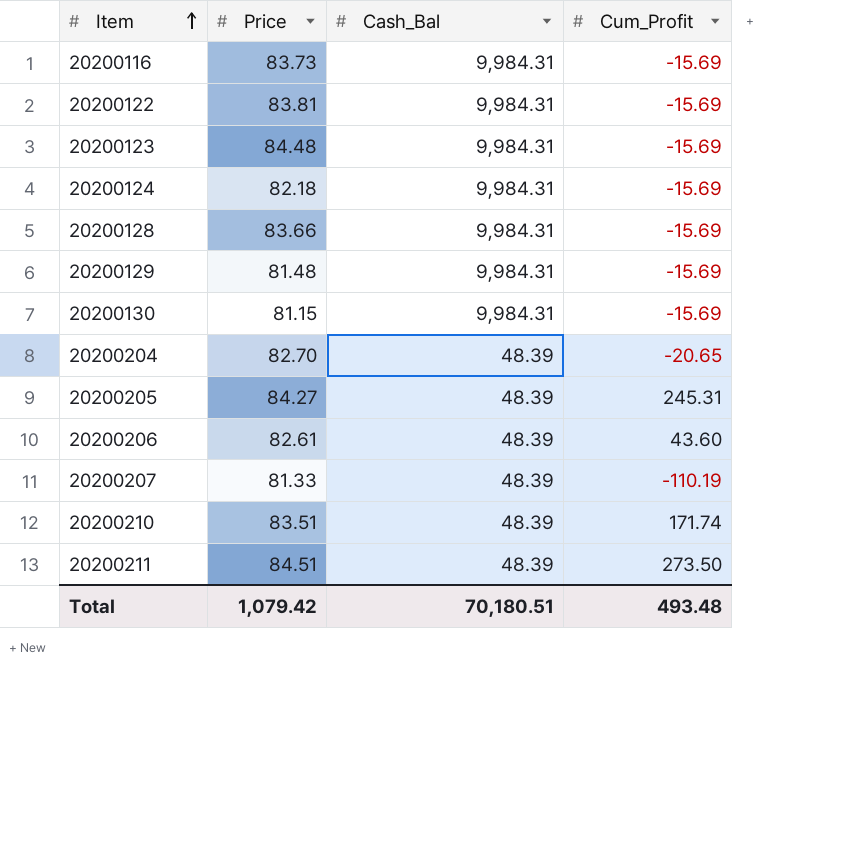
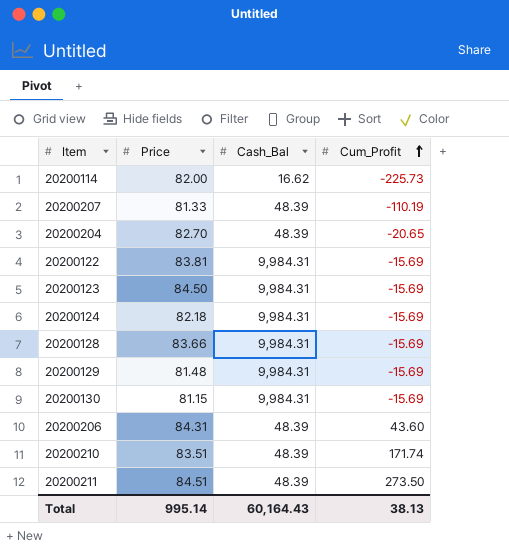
row order: Item ascending -> Cum_Profit ascending
row 20200116: 83.73 | 9,984.31 | -15.69 -> none
row 20200205: 84.27 | 48.39 | 245.31 -> none
row 20200114: none -> 82.00 | 16.62 | -225.73
20200123 | Price: 84.48 -> 84.50
20200206 | Price: 82.61 -> 84.31
Total | Price: 1,079.42 -> 995.14
Total | Cash_Bal: 70,180.51 -> 60,164.43
Total | Cum_Profit: 493.48 -> 38.13

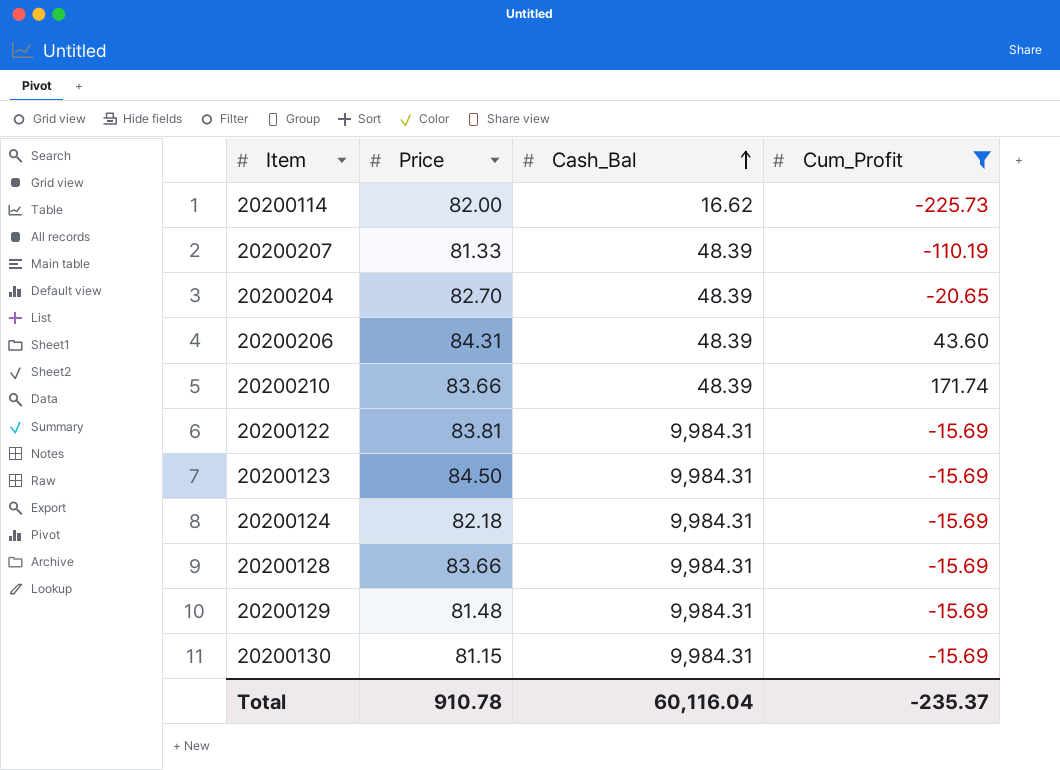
filter: none -> Cum_Profit != 273.50
row order: Cum_Profit ascending -> Cash_Bal ascending
20200210 | Price: 83.51 -> 83.66
Total | Price: 995.14 -> 910.78
Total | Cash_Bal: 60,164.43 -> 60,116.04
Total | Cum_Profit: 38.13 -> -235.37

